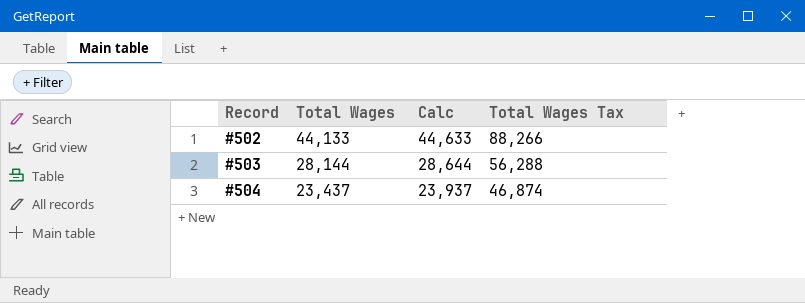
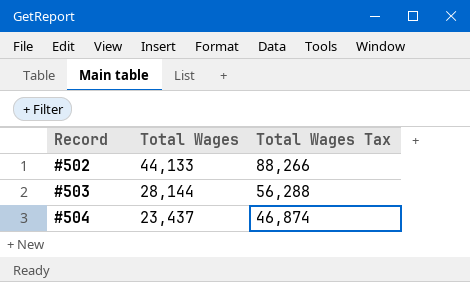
column Calc | formula: [Total Wages] + 500 -> none

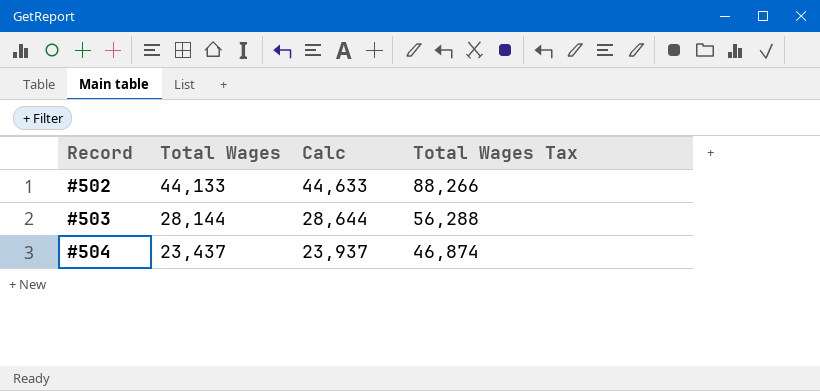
column Calc | formula: none -> [Total Wages] + 500

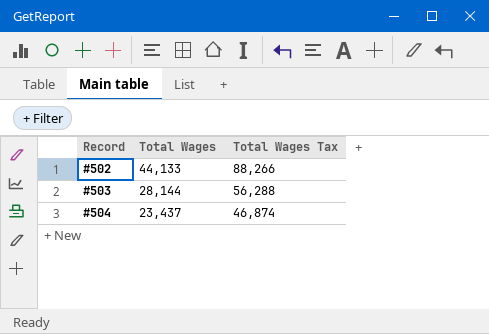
column Calc | formula: [Total Wages] + 500 -> none

